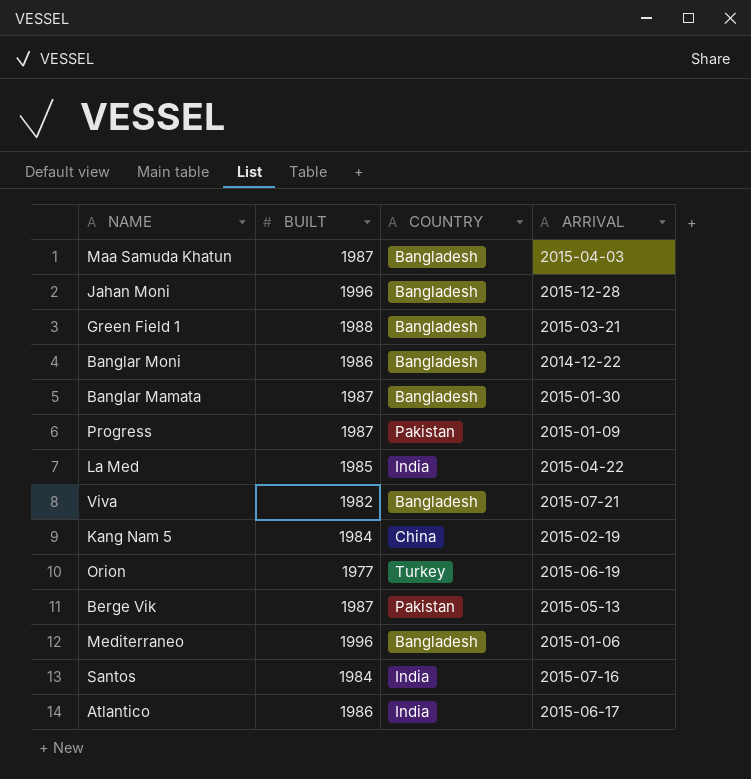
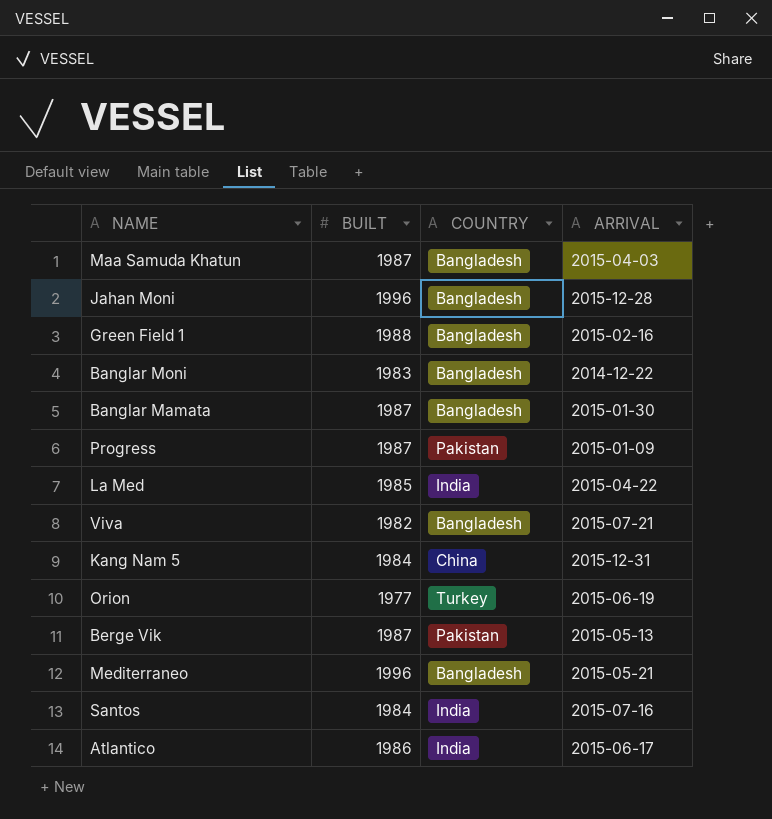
Green Field 1 | ARRIVAL: 2015-03-21 -> 2015-02-16
Banglar Moni | BUILT: 1986 -> 1983
Kang Nam 5 | ARRIVAL: 2015-02-19 -> 2015-12-31
Mediterraneo | ARRIVAL: 2015-01-06 -> 2015-05-21

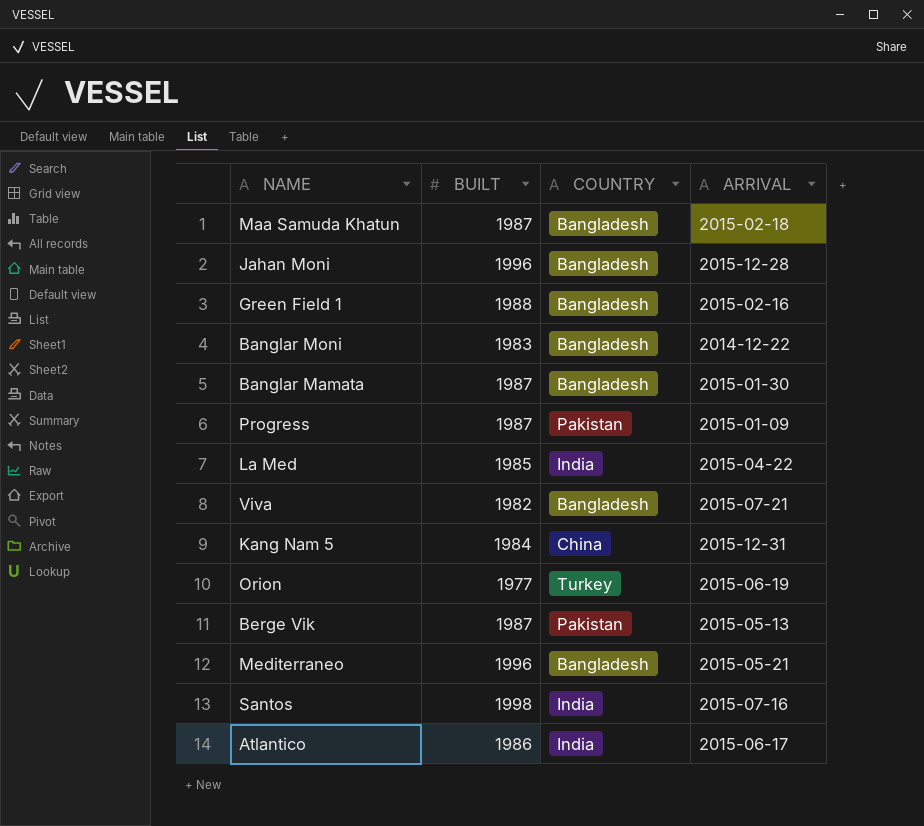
Maa Samuda Khatun | ARRIVAL: 2015-04-03 -> 2015-02-18
Santos | BUILT: 1984 -> 1998

